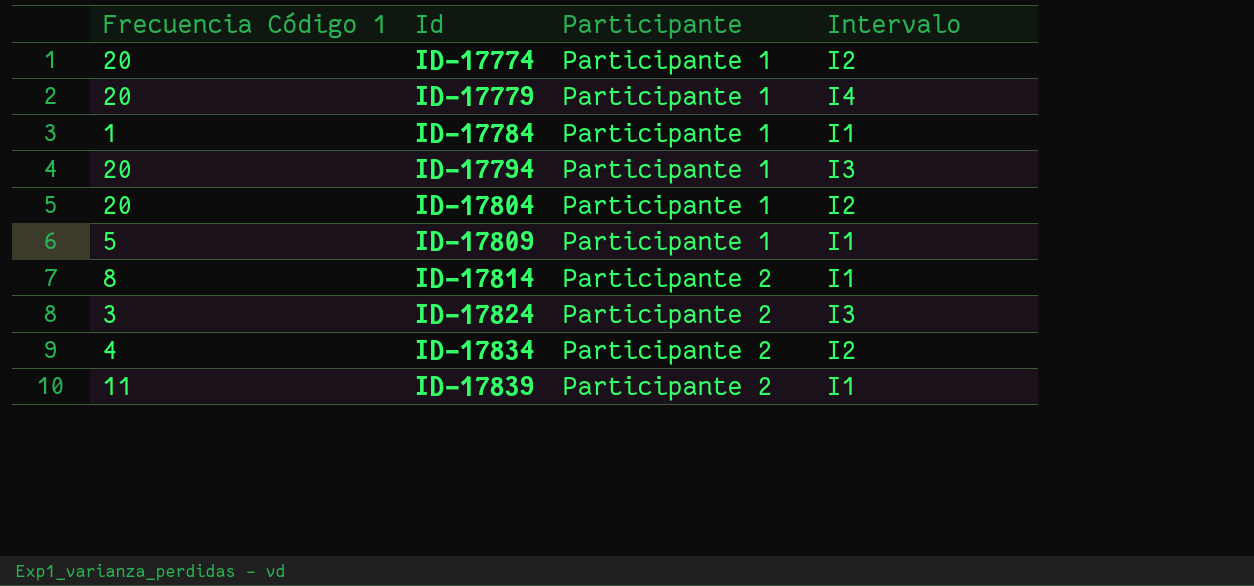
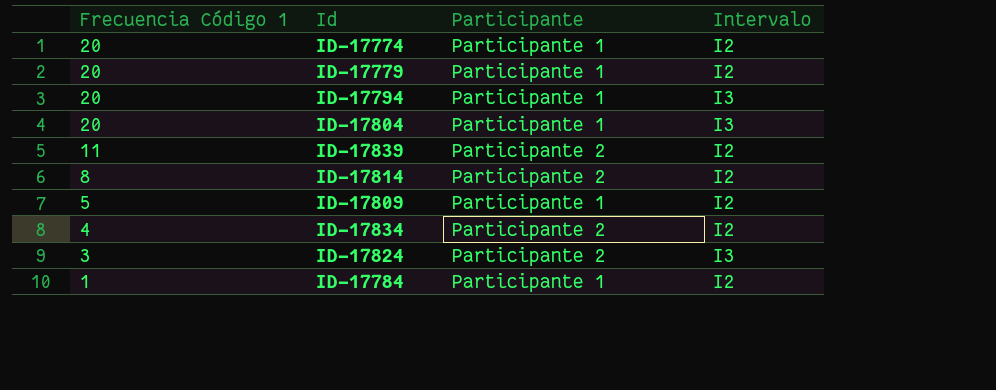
row order: Id ascending -> Frecuencia Código 1 descending
ID-17779 | Intervalo: I4 -> I2
ID-17804 | Intervalo: I2 -> I3
ID-17839 | Intervalo: I1 -> I2
ID-17814 | Intervalo: I1 -> I2
ID-17809 | Intervalo: I1 -> I2
ID-17784 | Intervalo: I1 -> I2

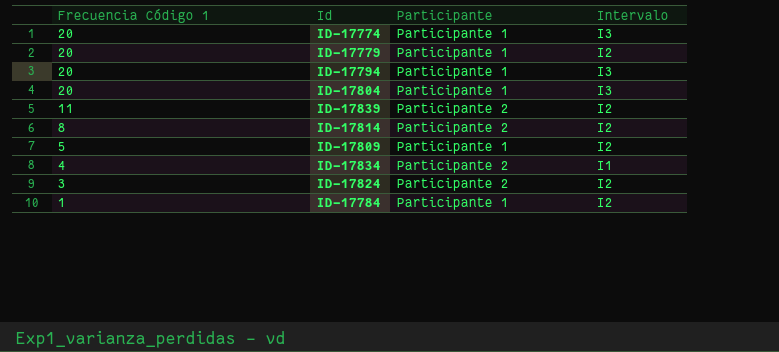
ID-17774 | Intervalo: I2 -> I3
ID-17834 | Intervalo: I2 -> I1
ID-17824 | Intervalo: I3 -> I2

